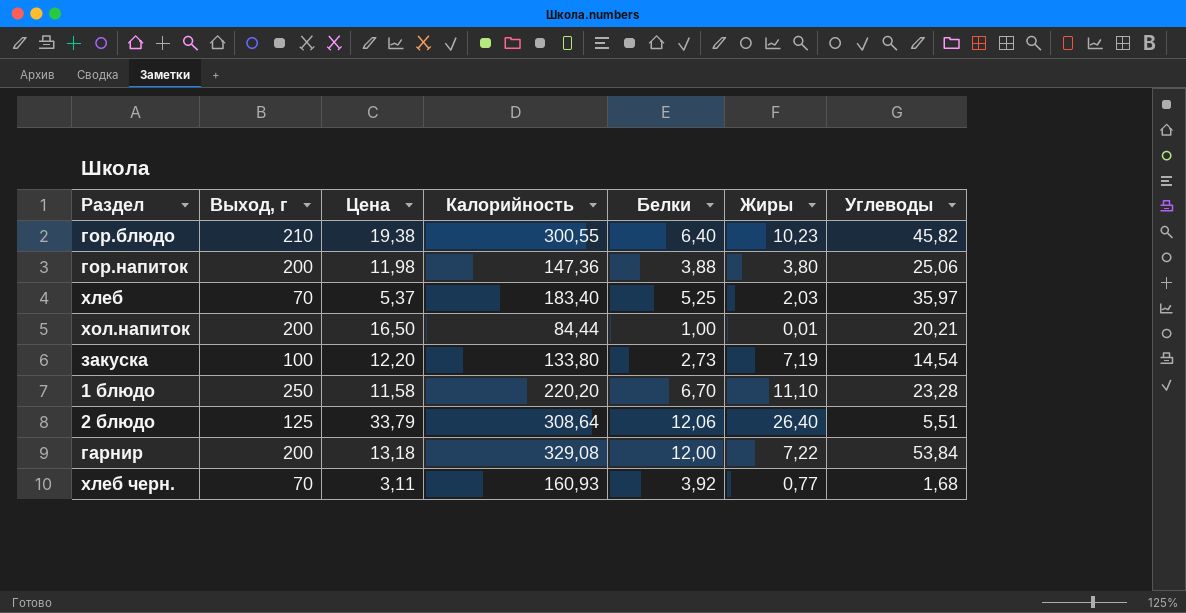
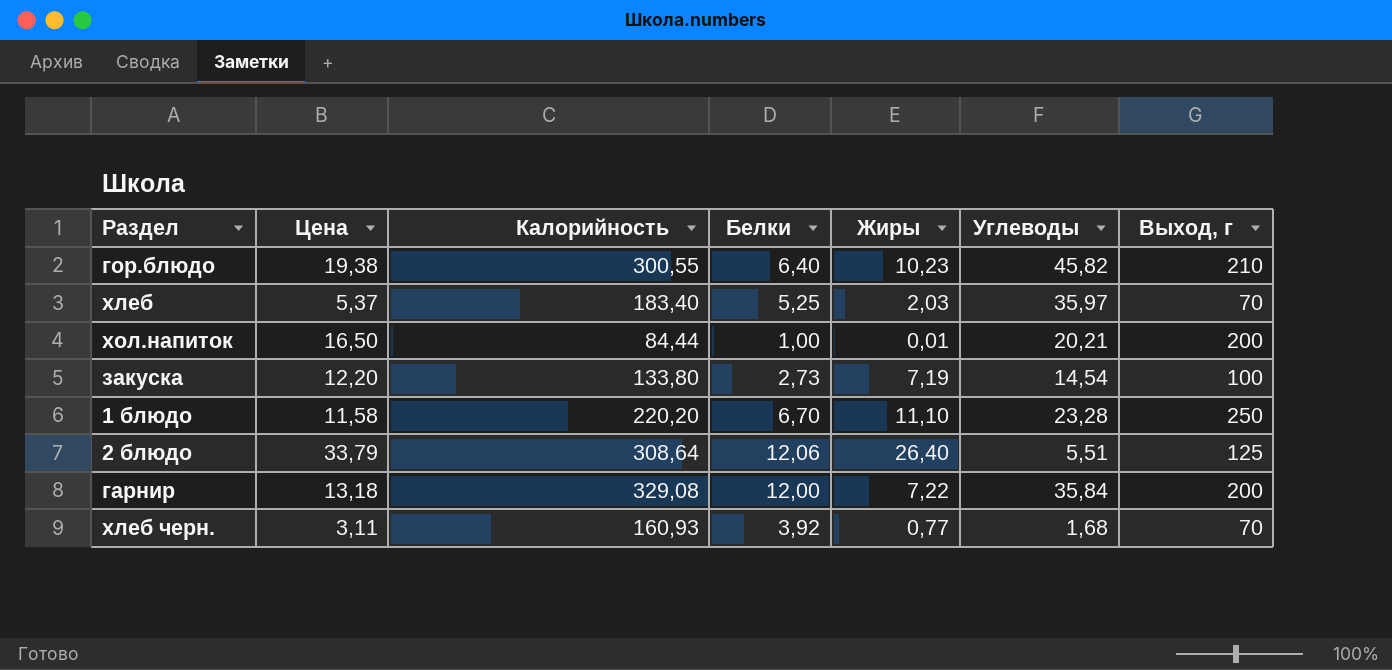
column Выход, г | position: 2 -> 7
row гор.напиток: 200 | 11,98 | 147,36 | 3,88 | 3,80 | 25,06 -> none
гарнир | Углеводы: 53,84 -> 35,84

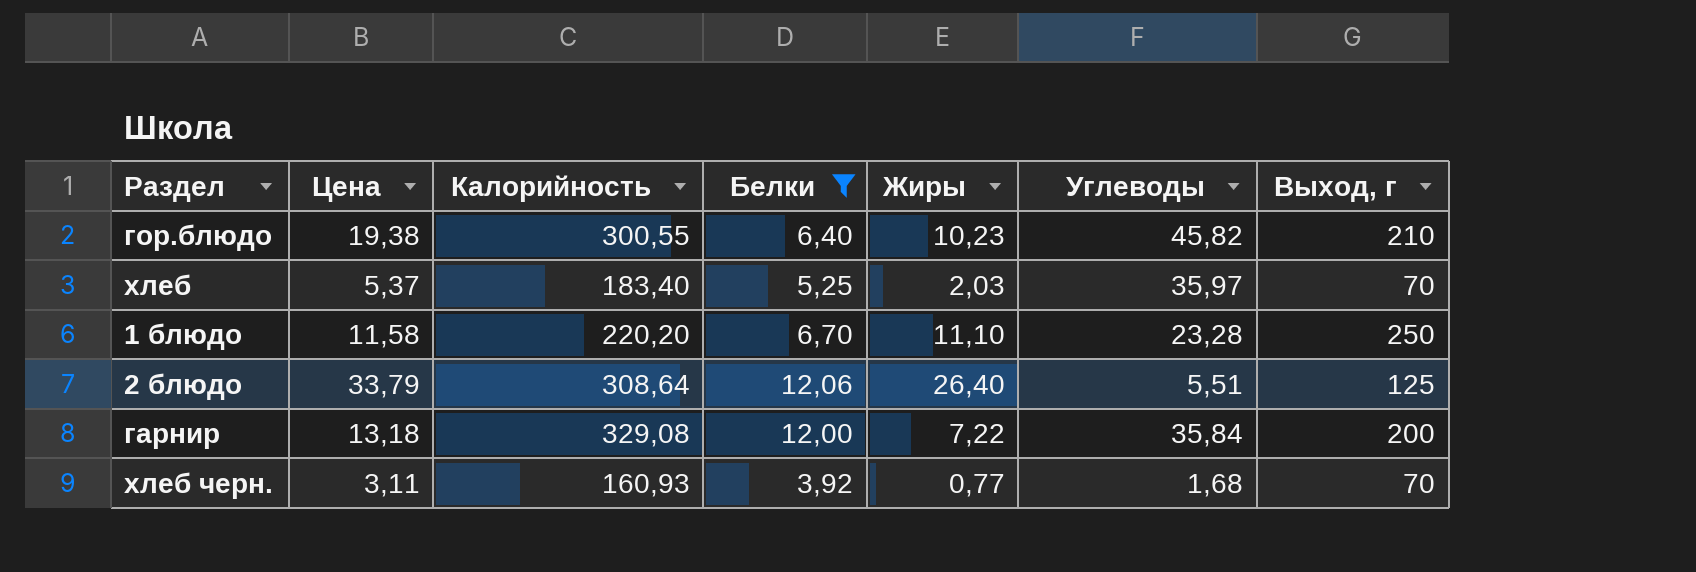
filter: none -> Белки >= 3,92

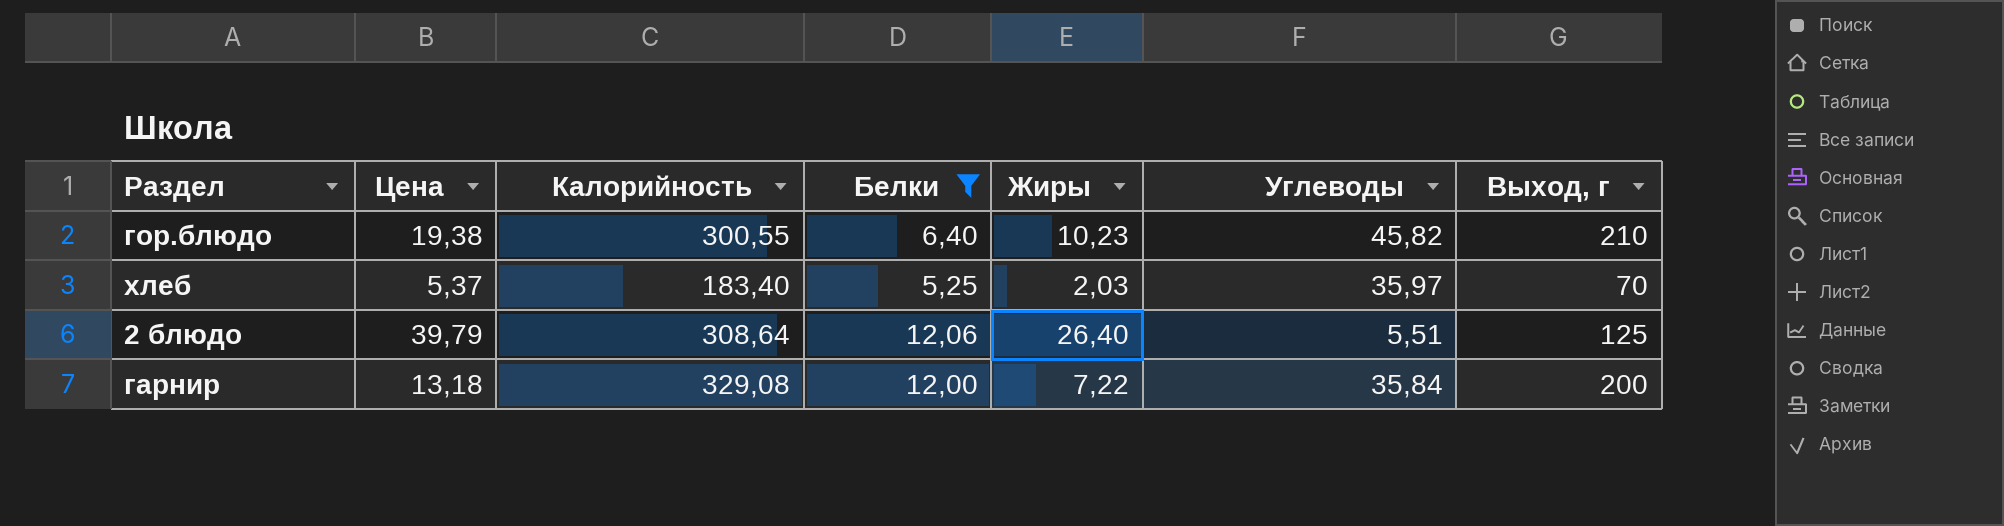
row 1 блюдо: 11,58 | 220,20 | 6,70 | 11,10 | 23,28 | 250 -> none
row хлеб черн.: 3,11 | 160,93 | 3,92 | 0,77 | 1,68 | 70 -> none
2 блюдо | Цена: 33,79 -> 39,79

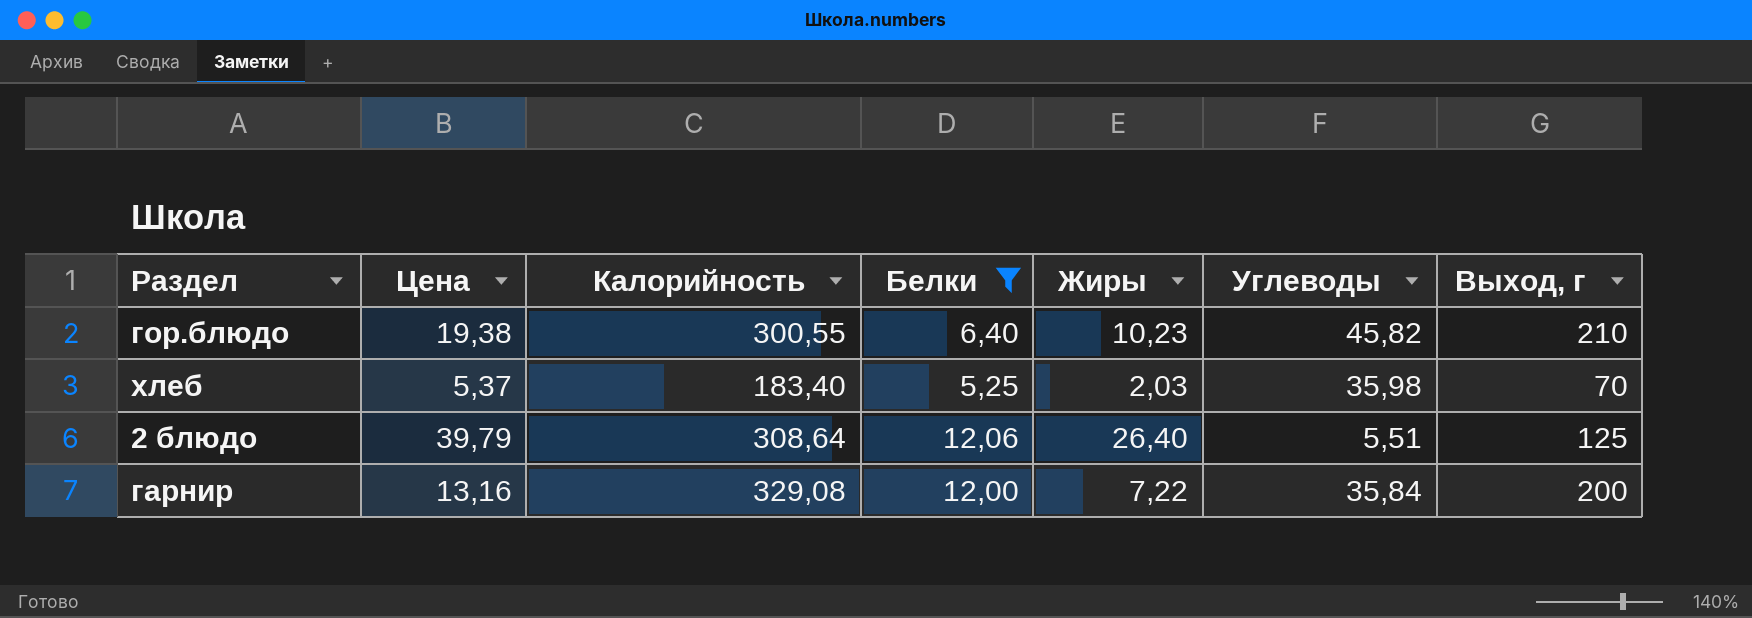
хлеб | Углеводы: 35,97 -> 35,98
гарнир | Цена: 13,18 -> 13,16

